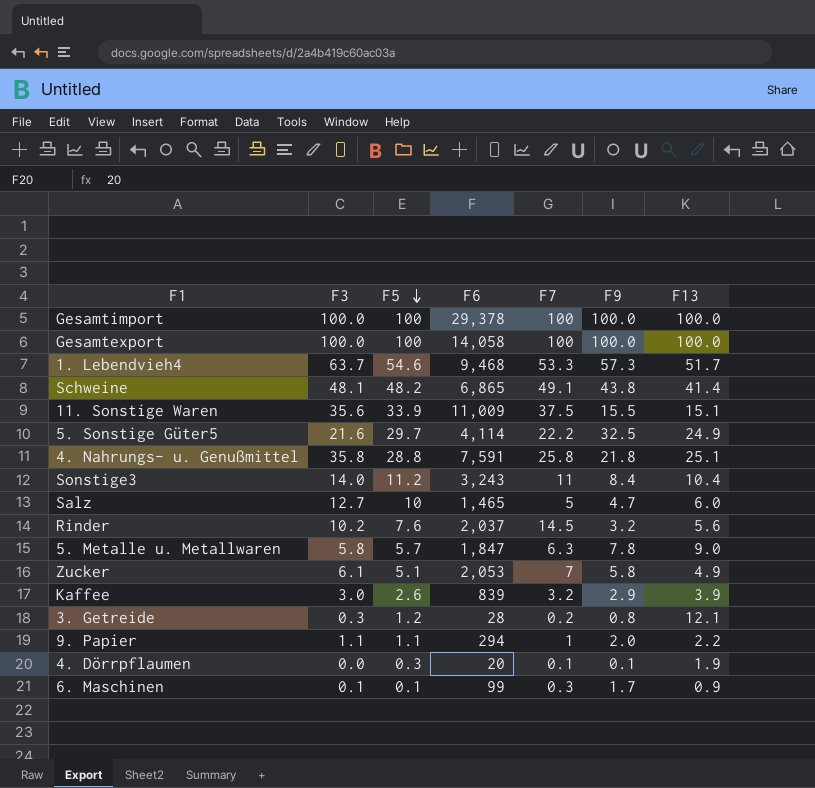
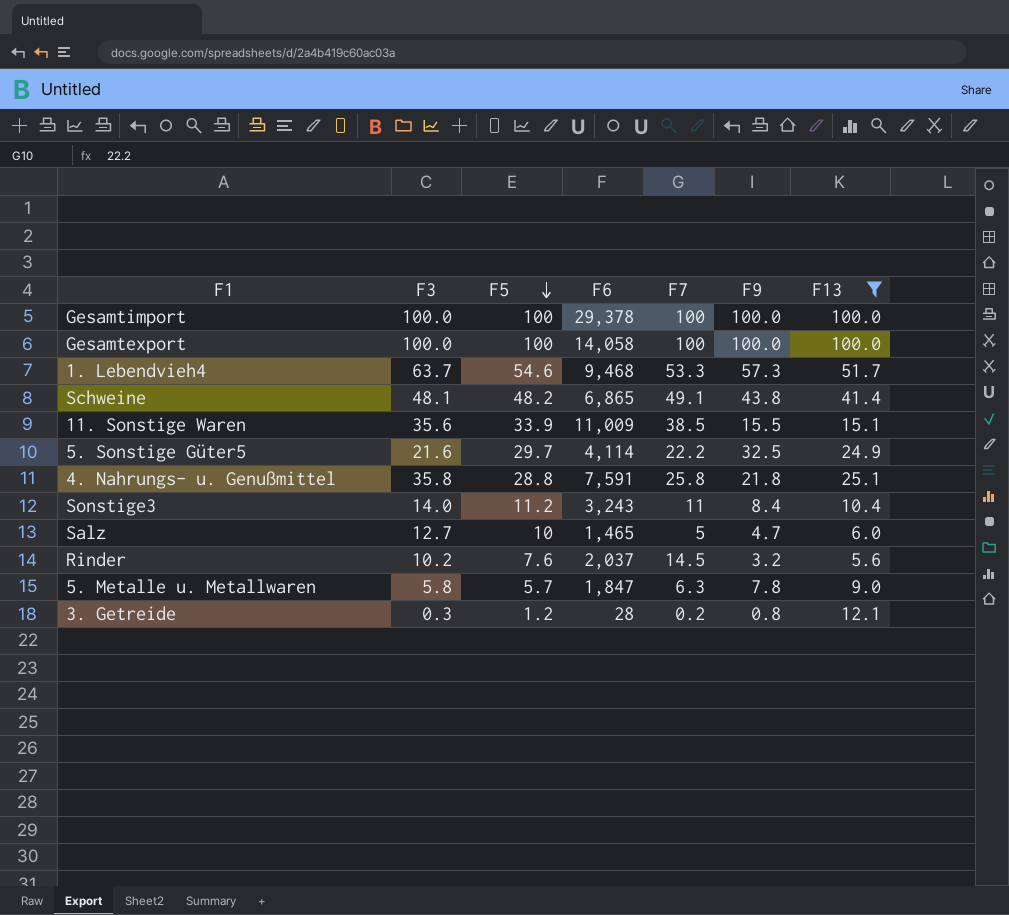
filter: none -> F13 >= 5.6
11. Sonstige Waren | F7: 37.5 -> 38.5

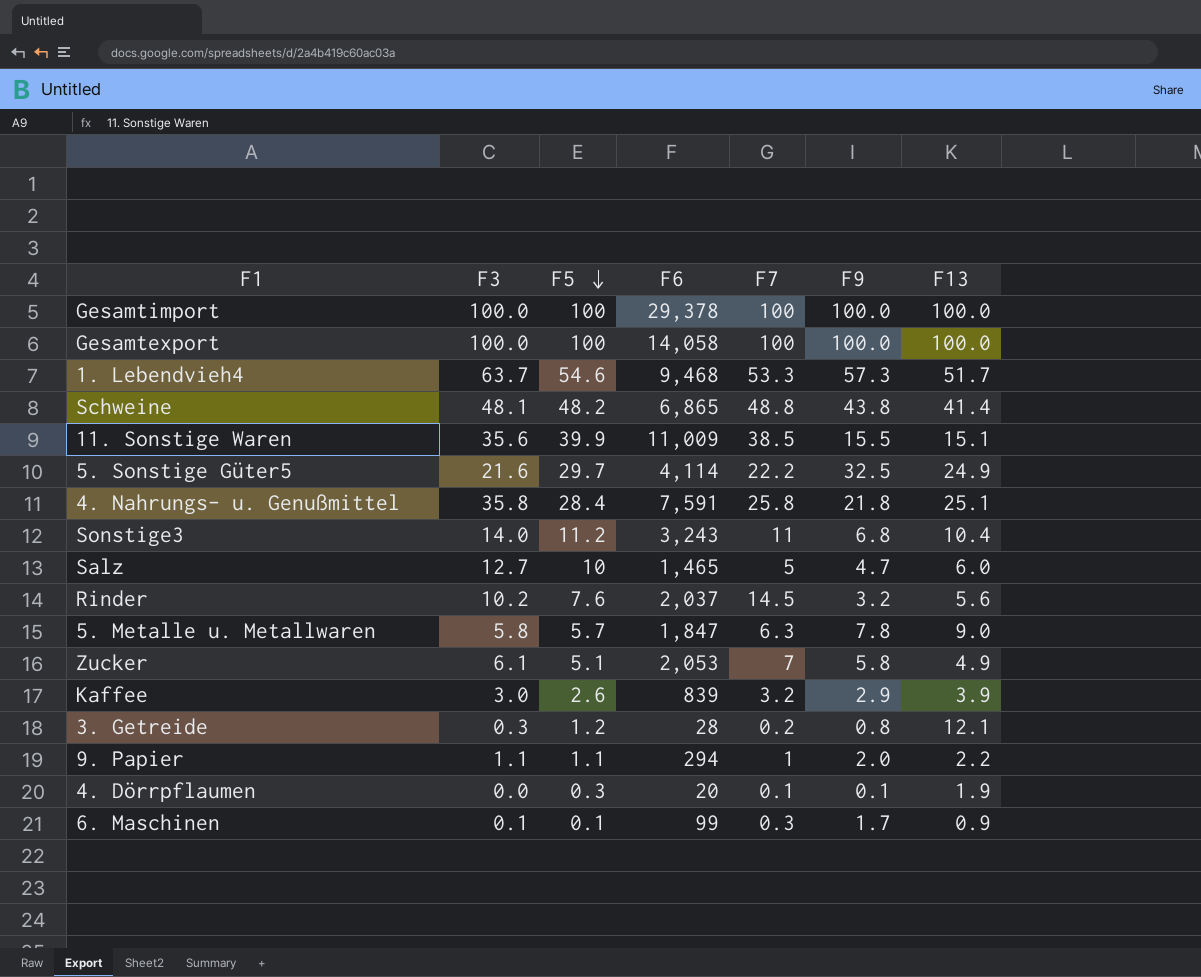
filter: F13 >= 5.6 -> none
Schweine | F7: 49.1 -> 48.8
11. Sonstige Waren | F5: 33.9 -> 39.9
4. Nahrungs- u. Genußmittel | F5: 28.8 -> 28.4
Sonstige3 | F9: 8.4 -> 6.8

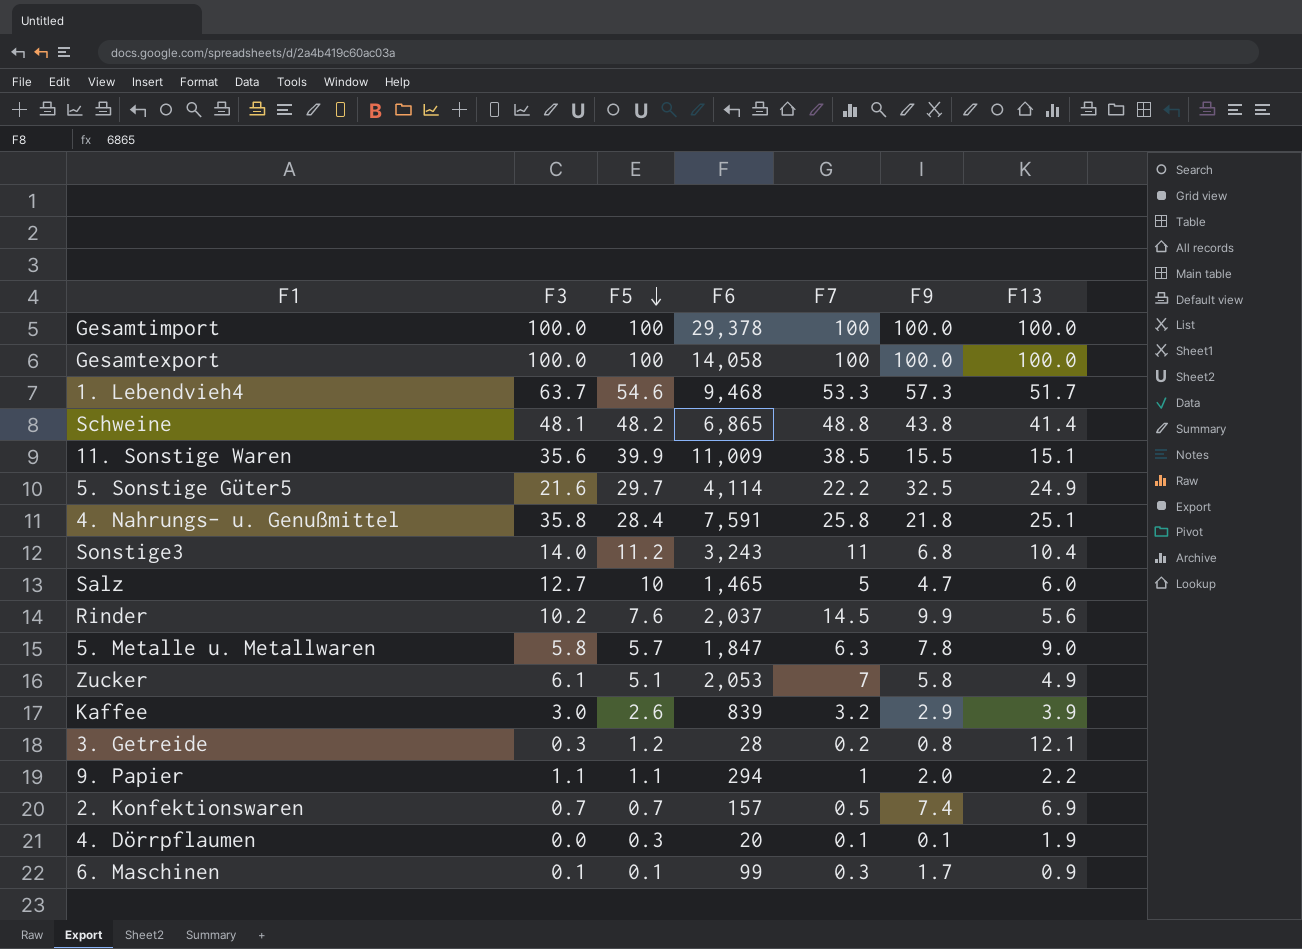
Rinder | F9: 3.2 -> 9.9
row 2. Konfektionswaren: none -> 0.7 | 0.7 | 157 | 0.5 | 7.4 | 6.9

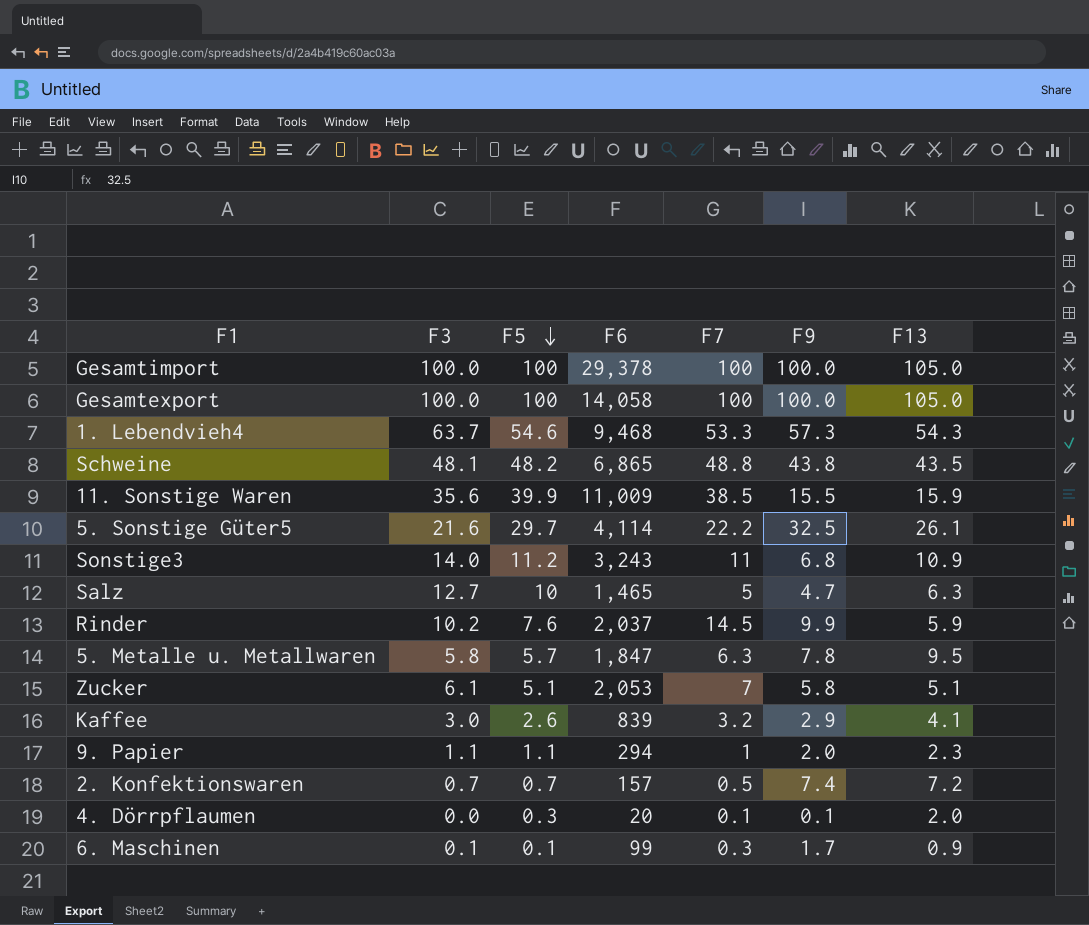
row 4. Nahrungs- u. Genußmittel: 35.8 | 28.4 | 7,591 | 25.8 | 21.8 | 25.1 -> none
row 3. Getreide: 0.3 | 1.2 | 28 | 0.2 | 0.8 | 12.1 -> none
Gesamtimport | F13: 100.0 -> 105.0
Gesamtexport | F13: 100.0 -> 105.0
1. Lebendvieh4 | F13: 51.7 -> 54.3
Schweine | F13: 41.4 -> 43.5
11. Sonstige Waren | F13: 15.1 -> 15.9
5. Sonstige Güter5 | F13: 24.9 -> 26.1
Sonstige3 | F13: 10.4 -> 10.9
Salz | F13: 6.0 -> 6.3
Rinder | F13: 5.6 -> 5.9
5. Metalle u. Metallwaren | F13: 9.0 -> 9.5
Zucker | F13: 4.9 -> 5.1
Kaffee | F13: 3.9 -> 4.1
9. Papier | F13: 2.2 -> 2.3
2. Konfektionswaren | F13: 6.9 -> 7.2
4. Dörrpflaumen | F13: 1.9 -> 2.0

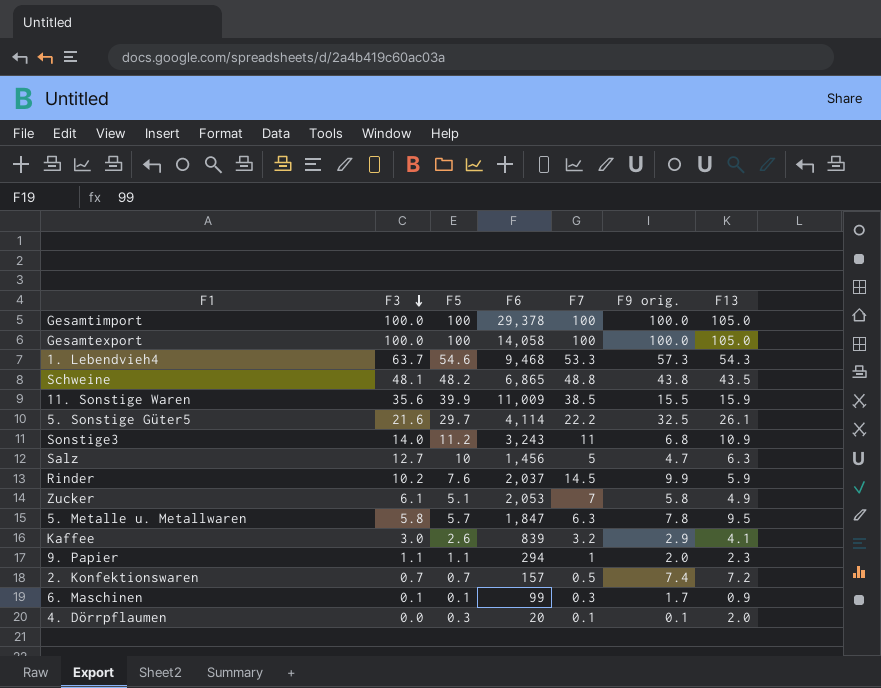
row order: F5 descending -> F3 descending
column name: F9 -> F9 orig.
Salz | F6: 1,465 -> 1,456
Zucker | F13: 5.1 -> 4.9

